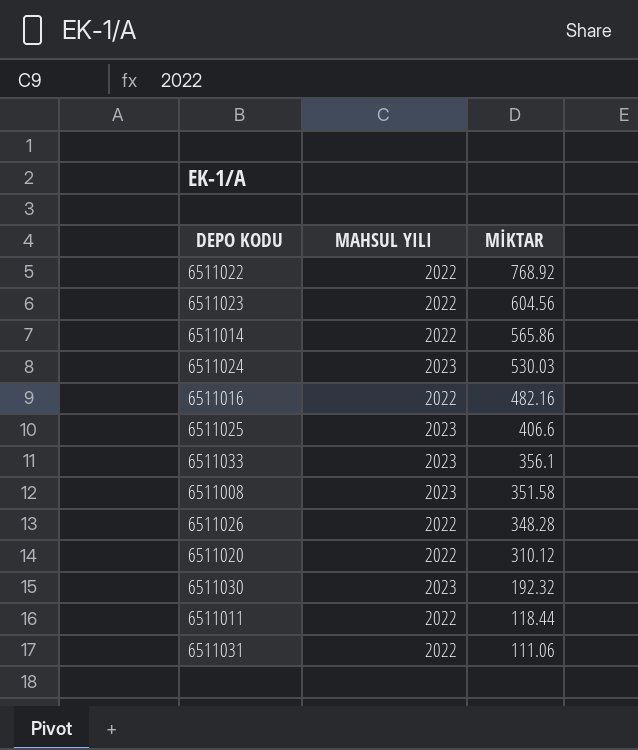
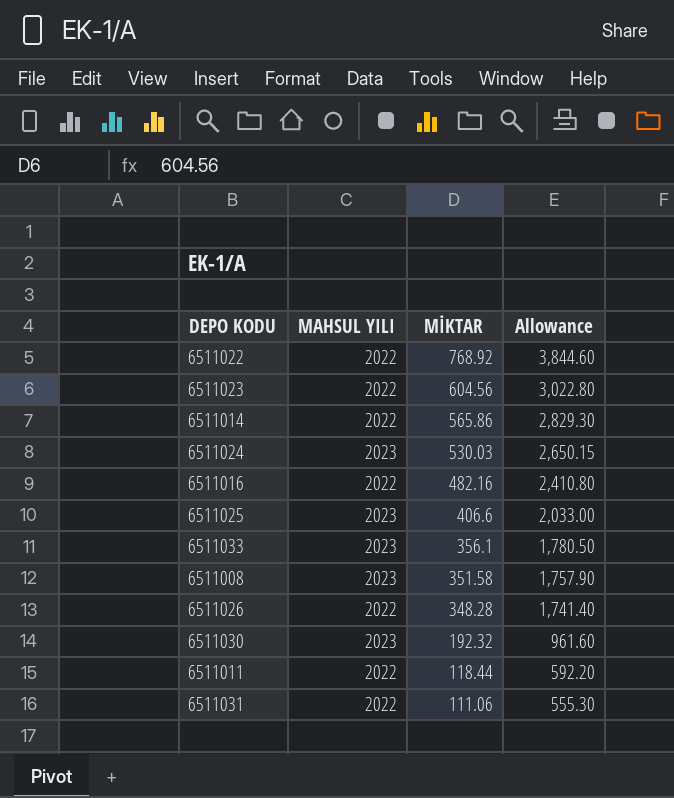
column Allowance | formula: none -> [MİKTAR] * 5
row 6511020: 2022 | 310.12 -> none

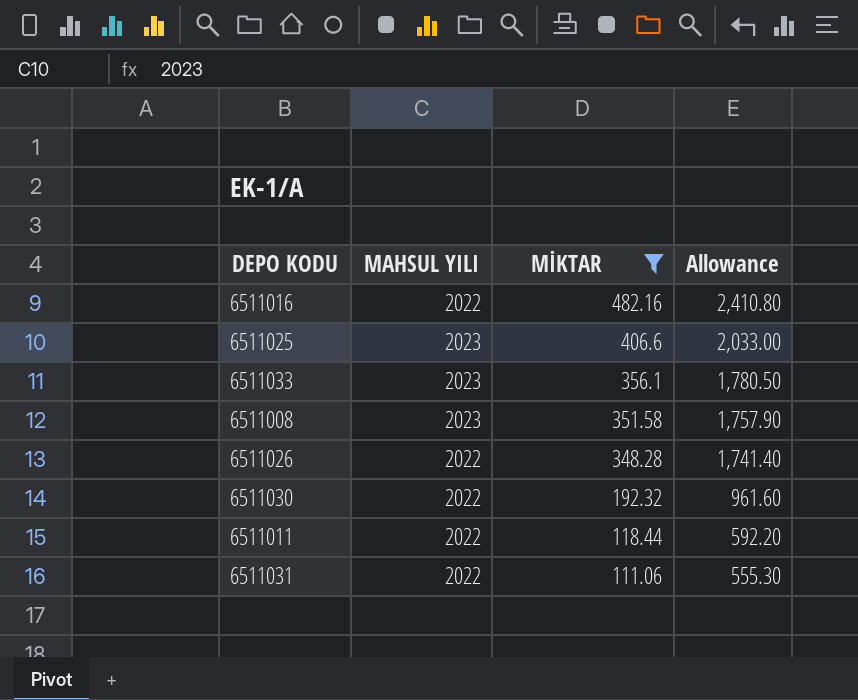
filter: none -> MİKTAR <= 482.16
6511030 | MAHSUL YILI: 2023 -> 2022

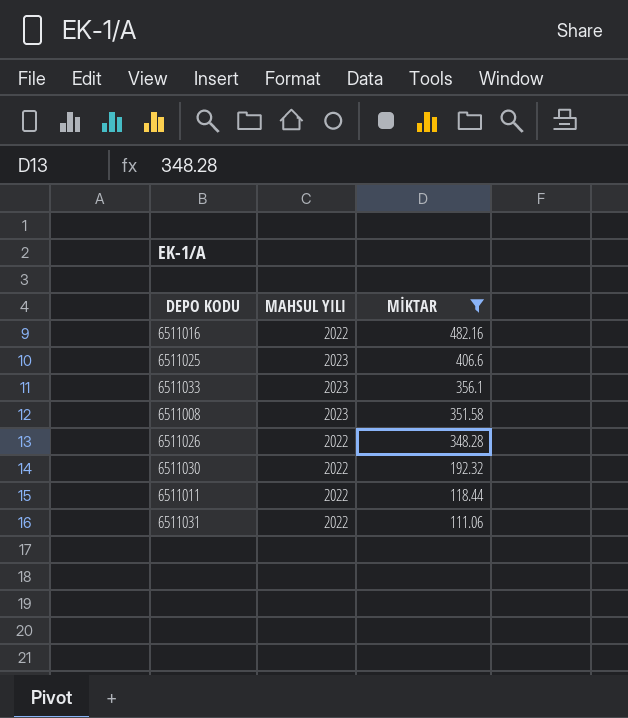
column Allowance | formula: [MİKTAR] * 5 -> none

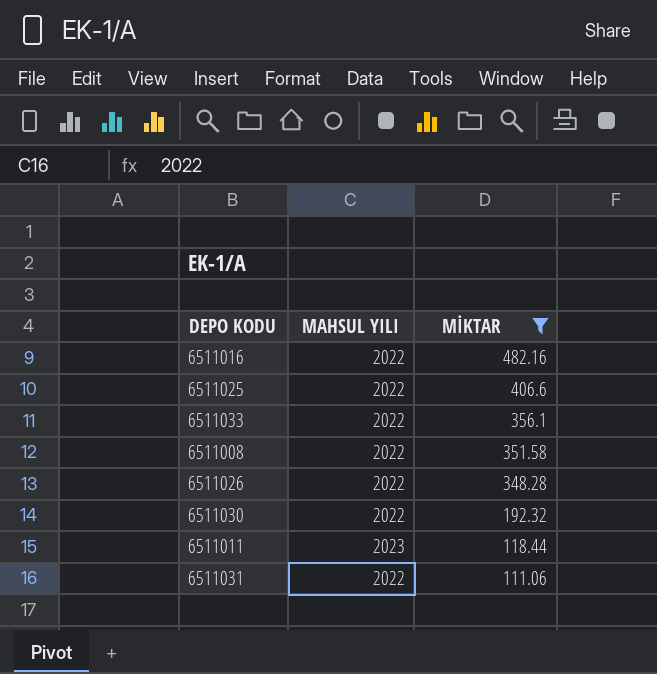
6511025 | MAHSUL YILI: 2023 -> 2022
6511033 | MAHSUL YILI: 2023 -> 2022
6511008 | MAHSUL YILI: 2023 -> 2022
6511011 | MAHSUL YILI: 2022 -> 2023

